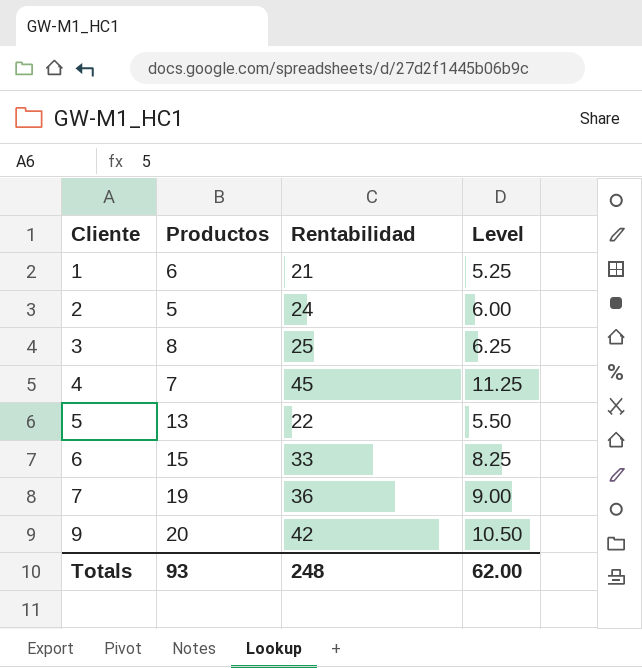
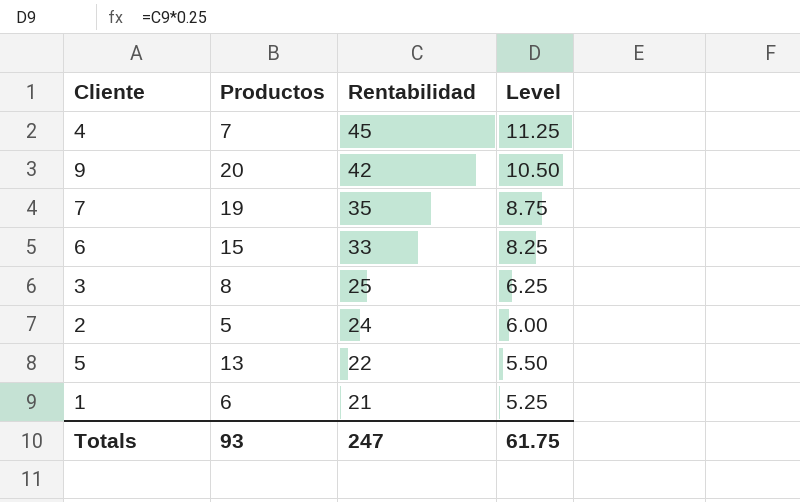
row order: Cliente ascending -> Rentabilidad descending
7 | Rentabilidad: 36 -> 35
7 | Level: 9.00 -> 8.75
Totals | Rentabilidad: 248 -> 247
Totals | Level: 62.00 -> 61.75

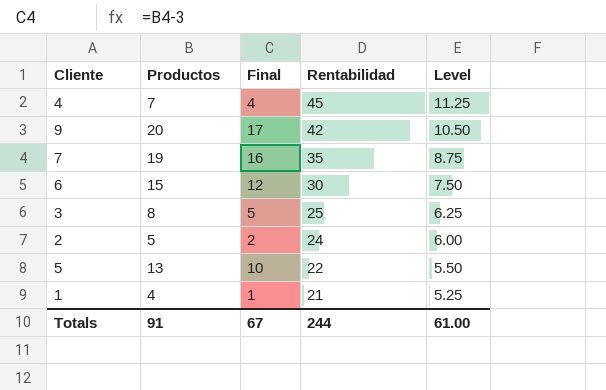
column Final | formula: none -> [Productos] - 3
6 | Rentabilidad: 33 -> 30
6 | Level: 8.25 -> 7.50
1 | Productos: 6 -> 4
Totals | Productos: 93 -> 91
Totals | Rentabilidad: 247 -> 244
Totals | Level: 61.75 -> 61.00

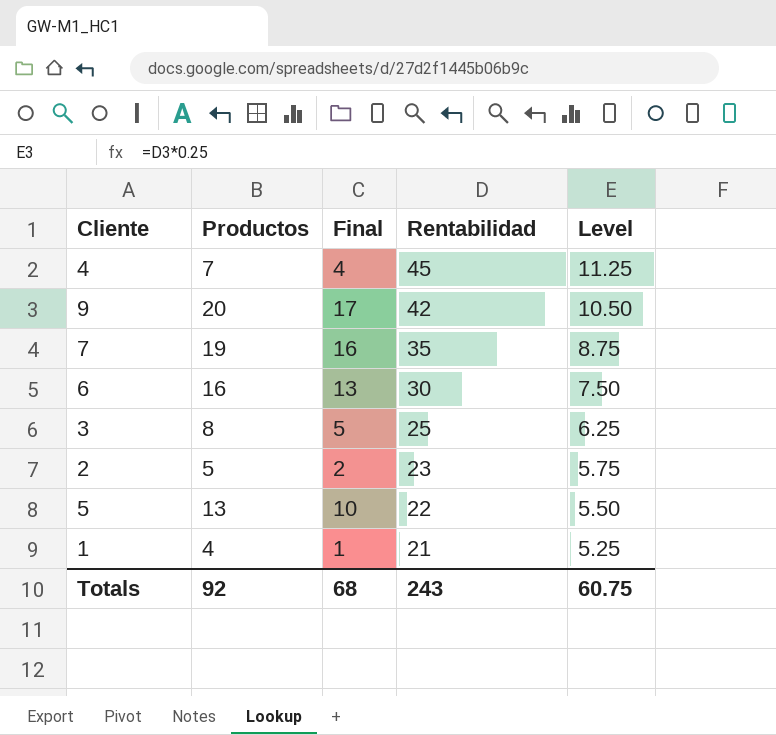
6 | Productos: 15 -> 16
6 | Final: 12 -> 13
2 | Rentabilidad: 24 -> 23
2 | Level: 6.00 -> 5.75
Totals | Productos: 91 -> 92
Totals | Final: 67 -> 68
Totals | Rentabilidad: 244 -> 243
Totals | Level: 61.00 -> 60.75

